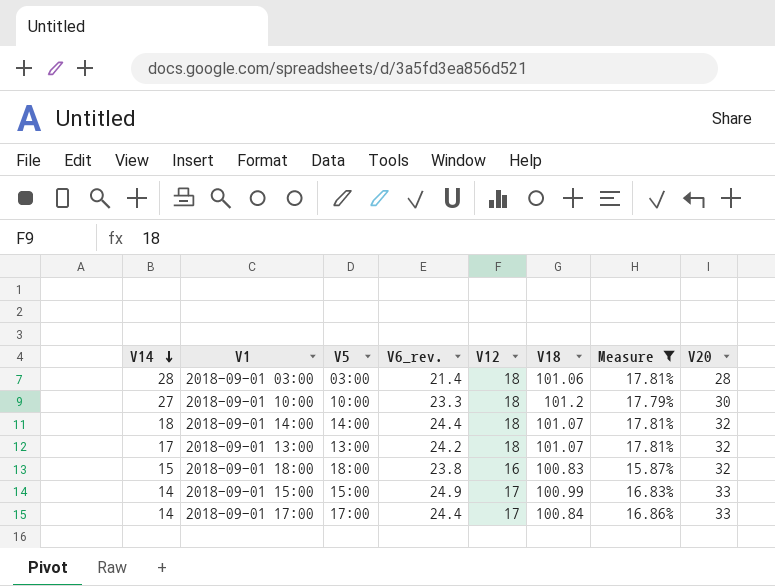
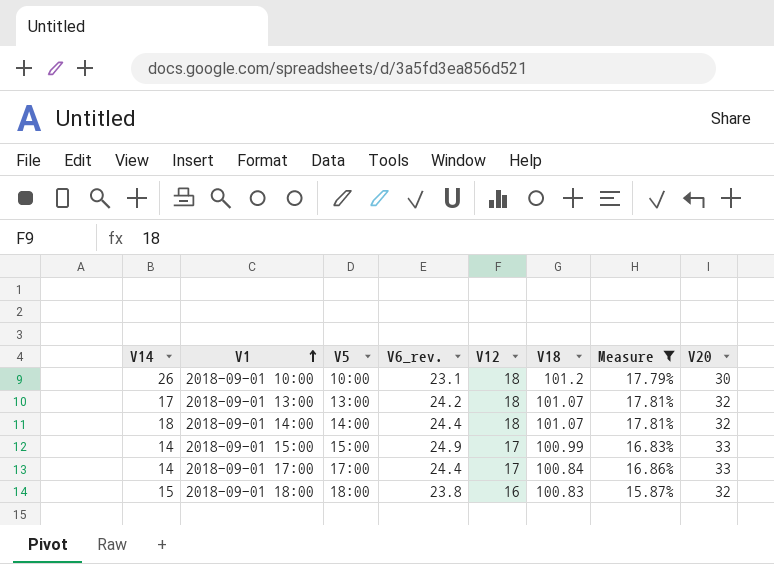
row order: V14 descending -> V1 ascending
row 2018-09-01 03:00: 28 | 03:00 | 21.4 | 18 | 101.06 | 17.81% | 28 -> none
2018-09-01 10:00 | V14: 27 -> 26
2018-09-01 10:00 | V6_rev.: 23.3 -> 23.1

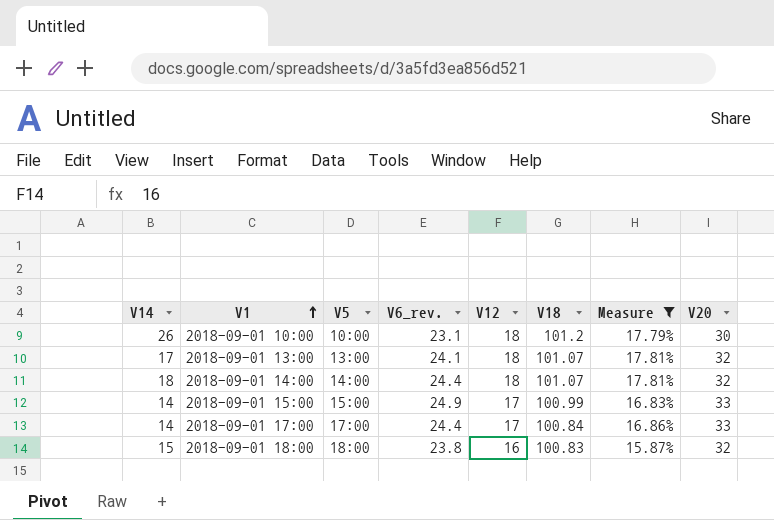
2018-09-01 13:00 | V6_rev.: 24.2 -> 24.1

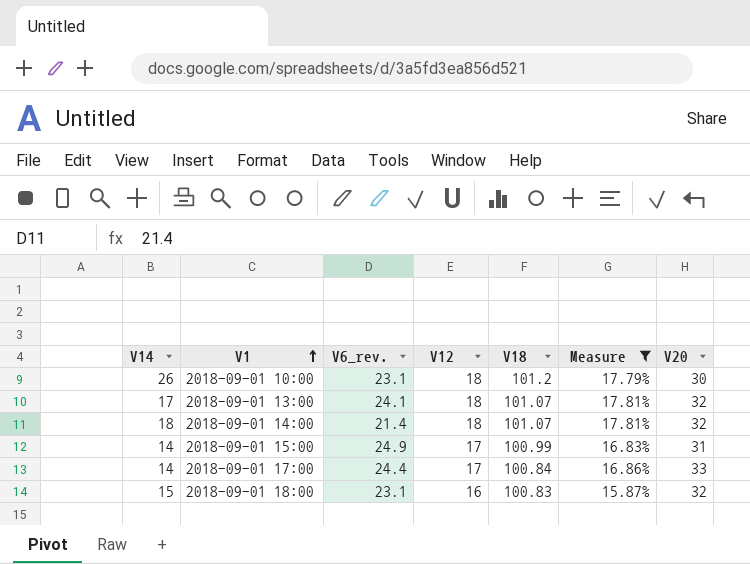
column V5 | position: 3 -> none
2018-09-01 14:00 | V6_rev.: 24.4 -> 21.4
2018-09-01 15:00 | V20: 33 -> 31
2018-09-01 18:00 | V6_rev.: 23.8 -> 23.1

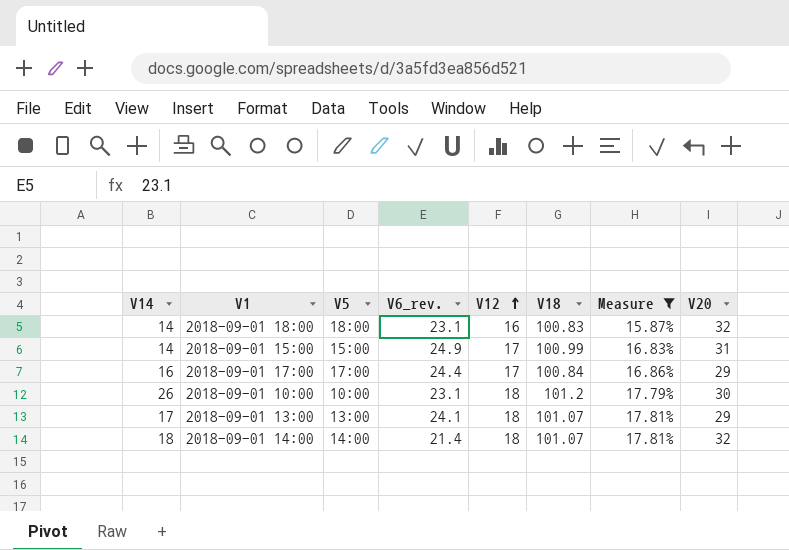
row order: V1 ascending -> V12 ascending
column V5 | position: none -> 3
2018-09-01 18:00 | V14: 15 -> 14
2018-09-01 17:00 | V14: 14 -> 16
2018-09-01 17:00 | V20: 33 -> 29
2018-09-01 13:00 | V20: 32 -> 29

